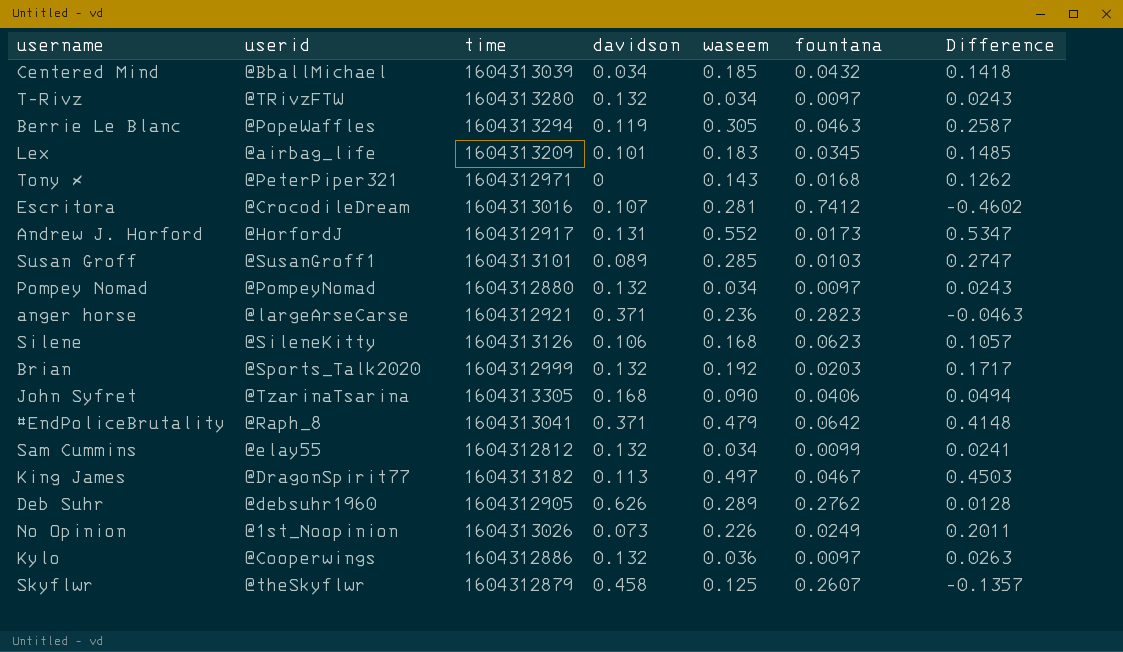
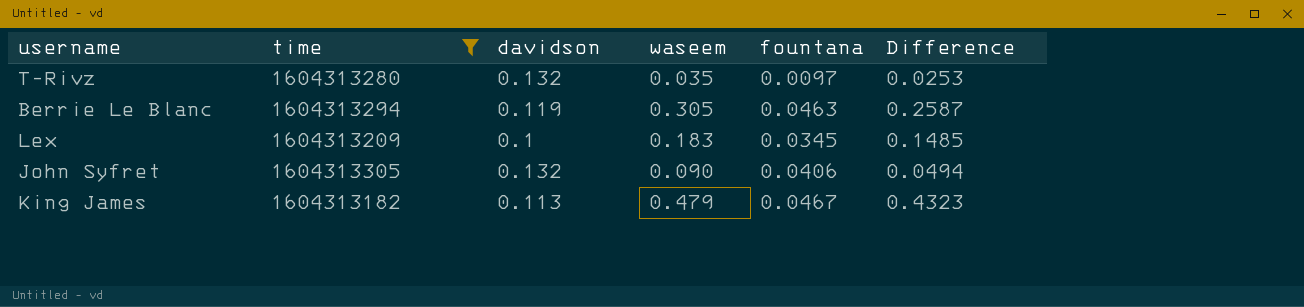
filter: none -> time >= 1604313182
column userid | position: 2 -> none
T-Rivz | waseem: 0.034 -> 0.035
T-Rivz | Difference: 0.0243 -> 0.0253
Lex | davidson: 0.101 -> 0.1
John Syfret | davidson: 0.168 -> 0.132
King James | waseem: 0.497 -> 0.479
King James | Difference: 0.4503 -> 0.4323

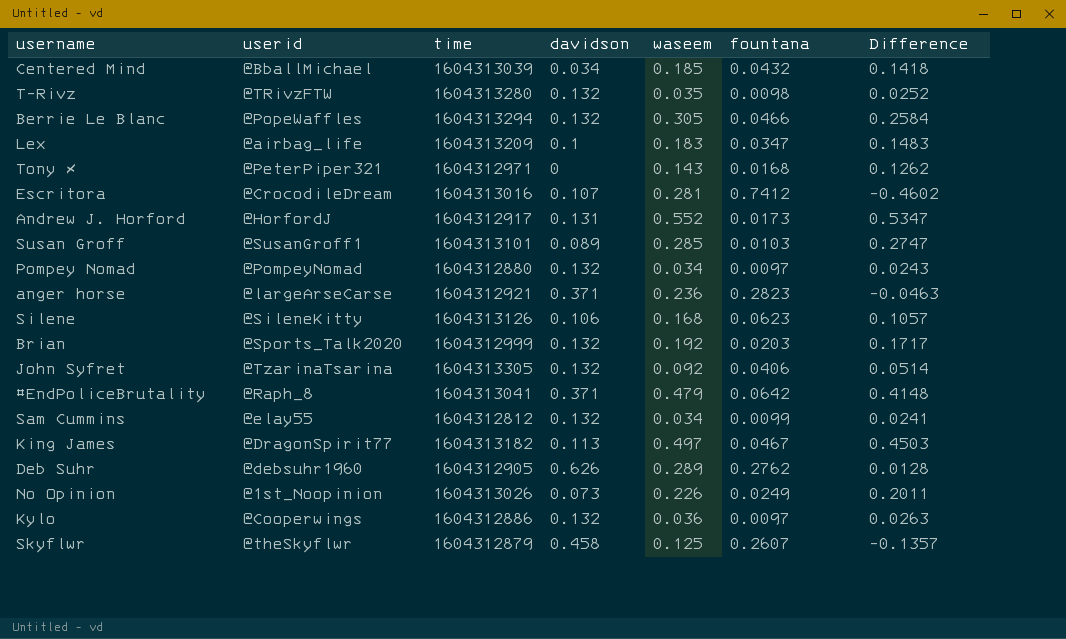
filter: time >= 1604313182 -> none
column userid | position: none -> 2
T-Rivz | fountana: 0.0097 -> 0.0098
T-Rivz | Difference: 0.0253 -> 0.0252
Berrie Le Blanc | davidson: 0.119 -> 0.132
Berrie Le Blanc | fountana: 0.0463 -> 0.0466
Berrie Le Blanc | Difference: 0.2587 -> 0.2584
Lex | fountana: 0.0345 -> 0.0347
Lex | Difference: 0.1485 -> 0.1483
John Syfret | waseem: 0.090 -> 0.092
John Syfret | Difference: 0.0494 -> 0.0514
King James | waseem: 0.479 -> 0.497
King James | Difference: 0.4323 -> 0.4503

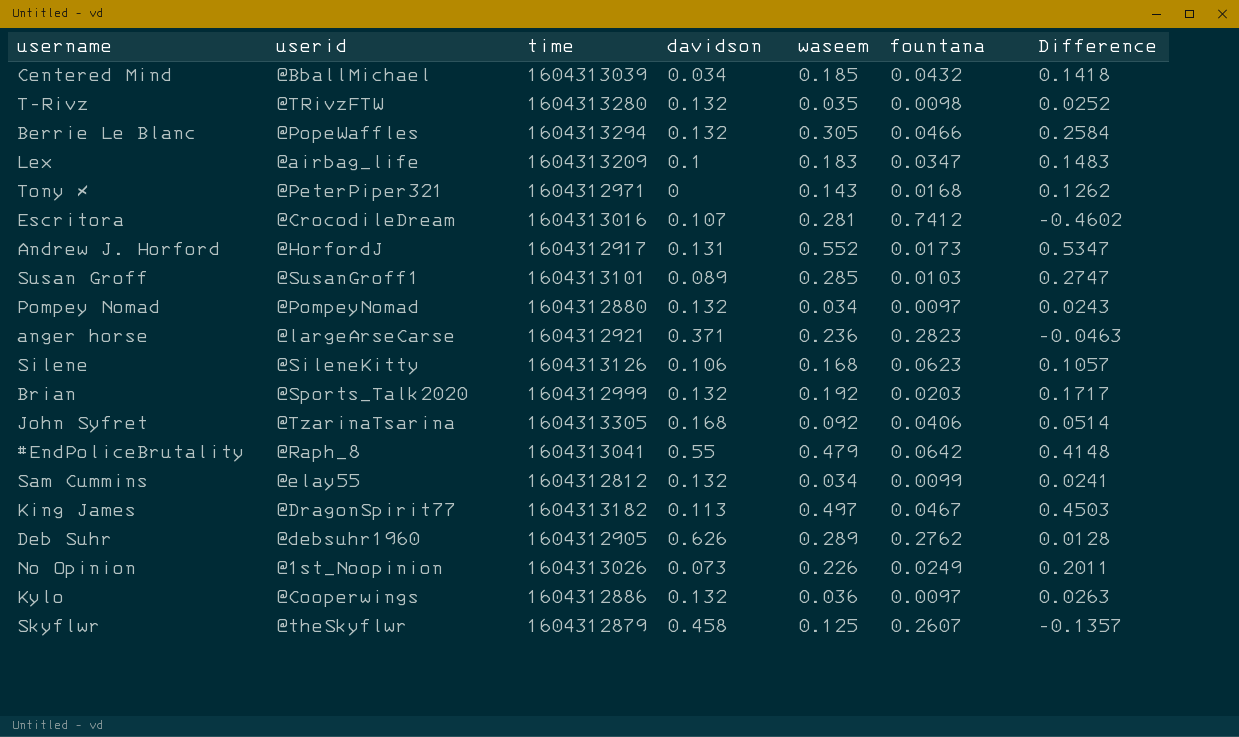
John Syfret | davidson: 0.132 -> 0.168
#EndPoliceBrutality | davidson: 0.371 -> 0.55

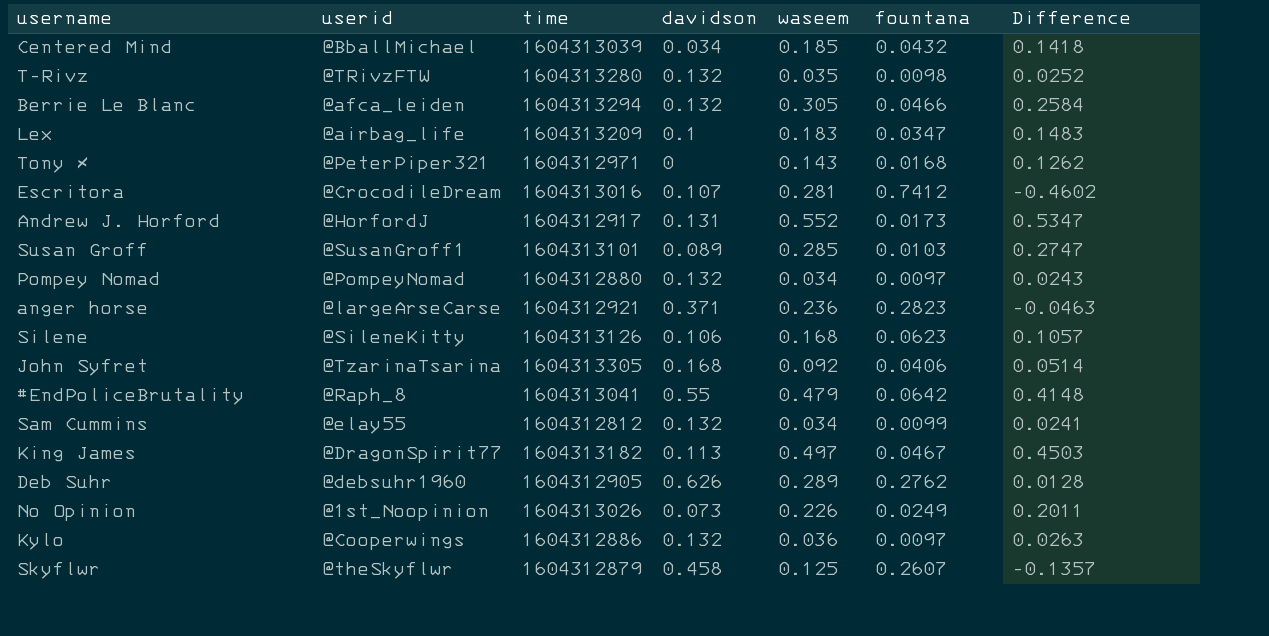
row Brian: @Sports_Talk2020 | 1604312999 | 0.132 | 0.192 | 0.0203 | 0.1717 -> none
Berrie Le Blanc | userid: @PopeWaffles -> @afca_leiden

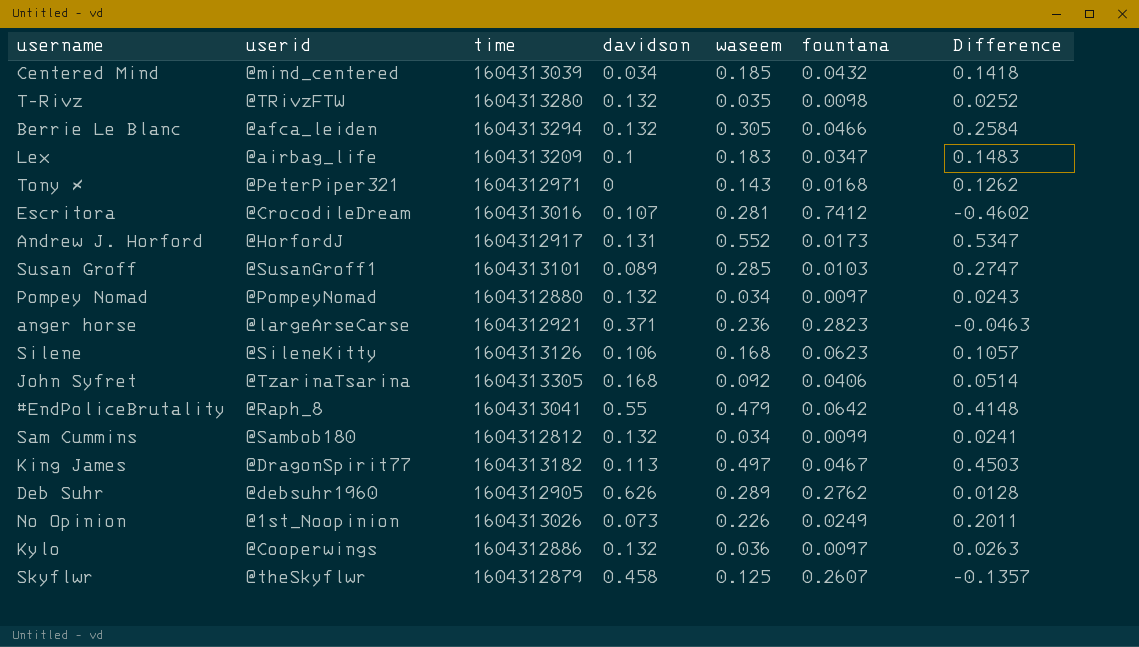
Centered Mind | userid: @BballMichael -> @mind_centered
Sam Cummins | userid: @elay55 -> @Sambob180

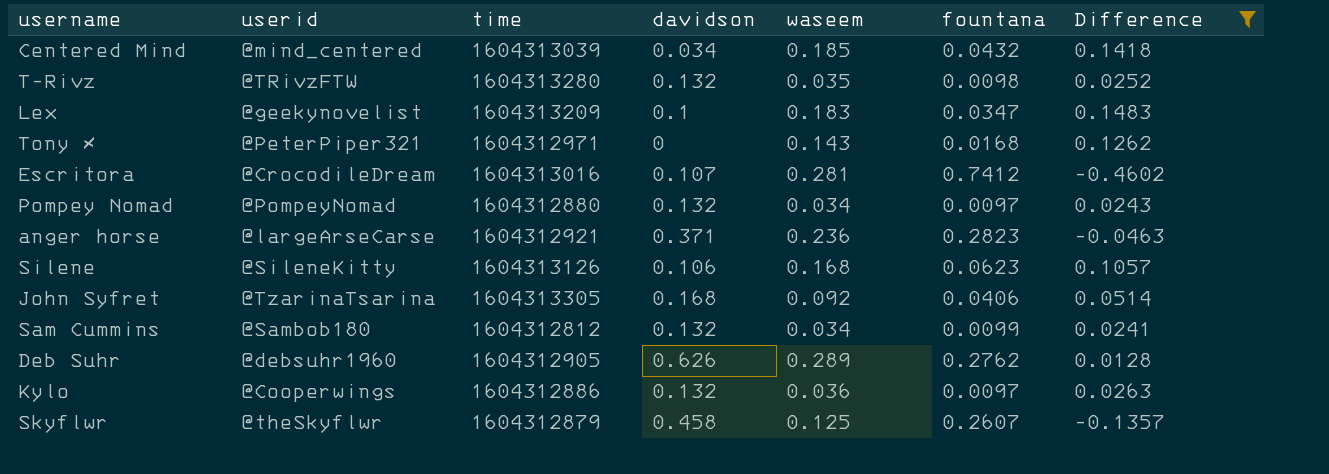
filter: none -> Difference <= 0.1483
Lex | userid: @airbag_life -> @geekynovelist

